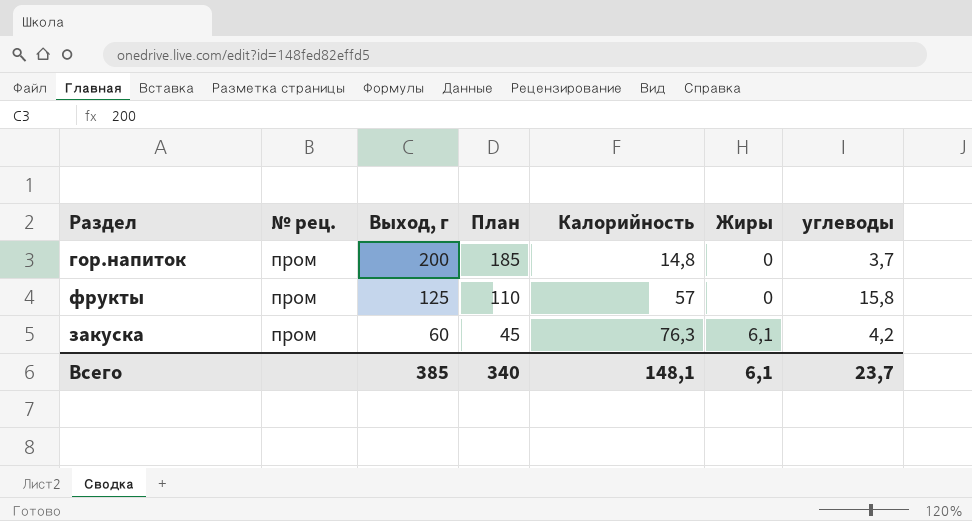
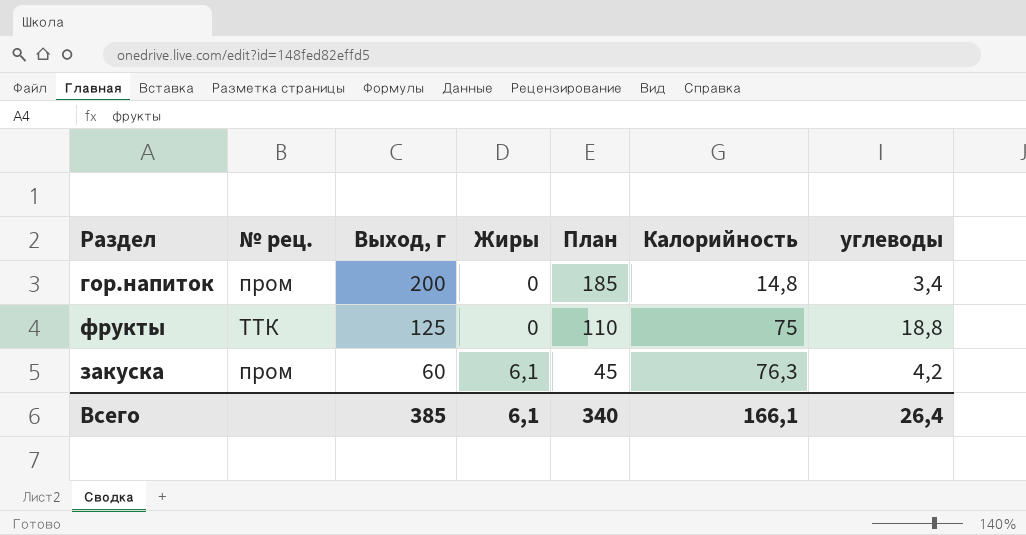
column Жиры | position: 6 -> 4
гор.напиток | углеводы: 3,7 -> 3,4
фрукты | № рец.: пром -> ТТК
фрукты | Калорийность: 57 -> 75
фрукты | углеводы: 15,8 -> 18,8
Всего | Калорийность: 148,1 -> 166,1
Всего | углеводы: 23,7 -> 26,4

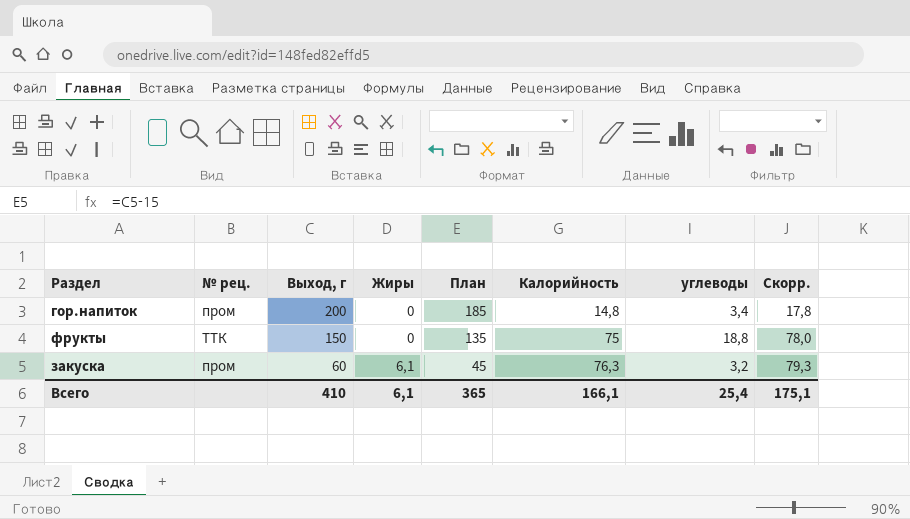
column Скорр. | formula: none -> [Калорийность] + 3
фрукты | Выход, г: 125 -> 150
фрукты | План: 110 -> 135
закуска | углеводы: 4,2 -> 3,2
Всего | Выход, г: 385 -> 410
Всего | План: 340 -> 365
Всего | углеводы: 26,4 -> 25,4

